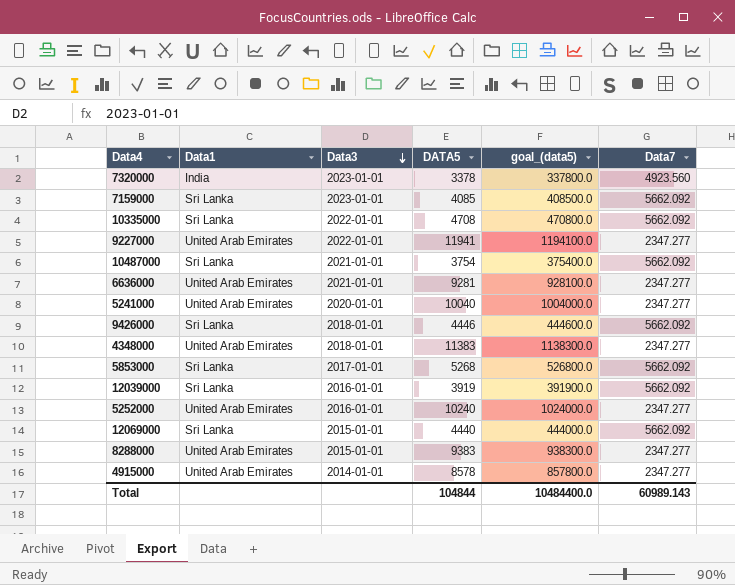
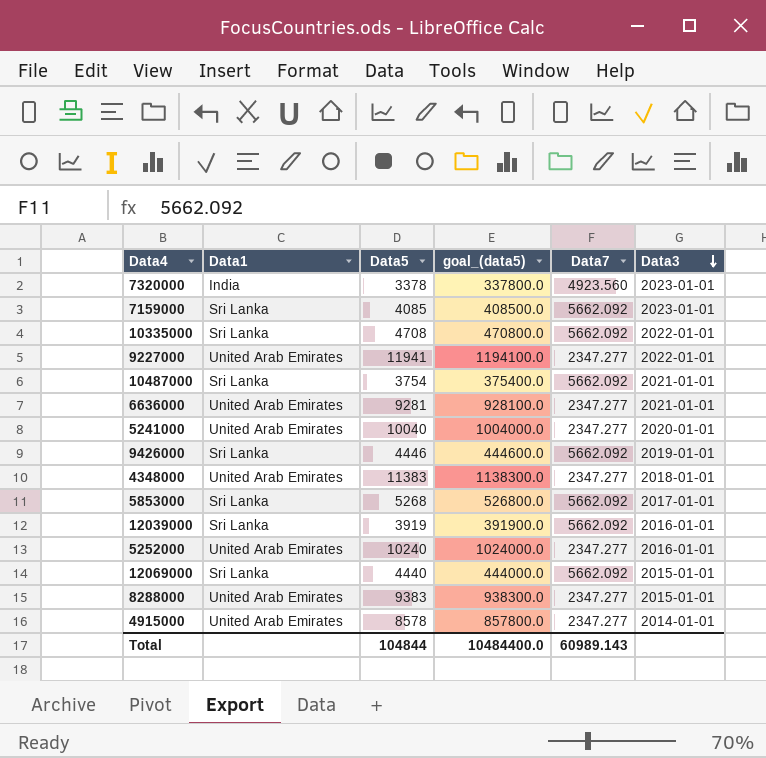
column name: DATA5 -> Data5
column Data3 | position: 3 -> 6
9426000 | Data3: 2018-01-01 -> 2019-01-01

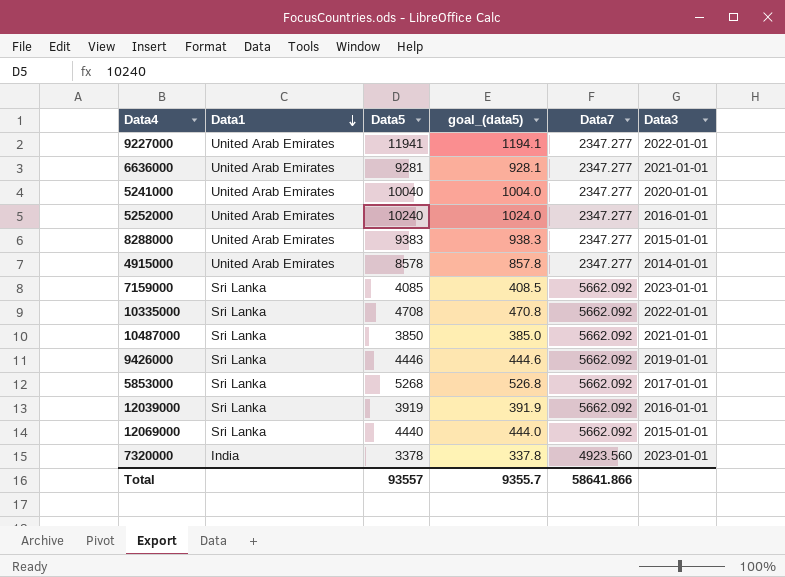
row order: Data3 descending -> Data1 descending
column goal_(data5) | formula: [Data5] * 100 -> [Data5] * 0.1
row 4348000: United Arab Emirates | 11383 | 1138300.0 | 2347.277 | 2018-01-01 -> none
10487000 | Data5: 3754 -> 3850
Total | Data5: 104844 -> 93557
Total | goal_(data5): 10484400.0 -> 9355.7
Total | Data7: 60989.143 -> 58641.866

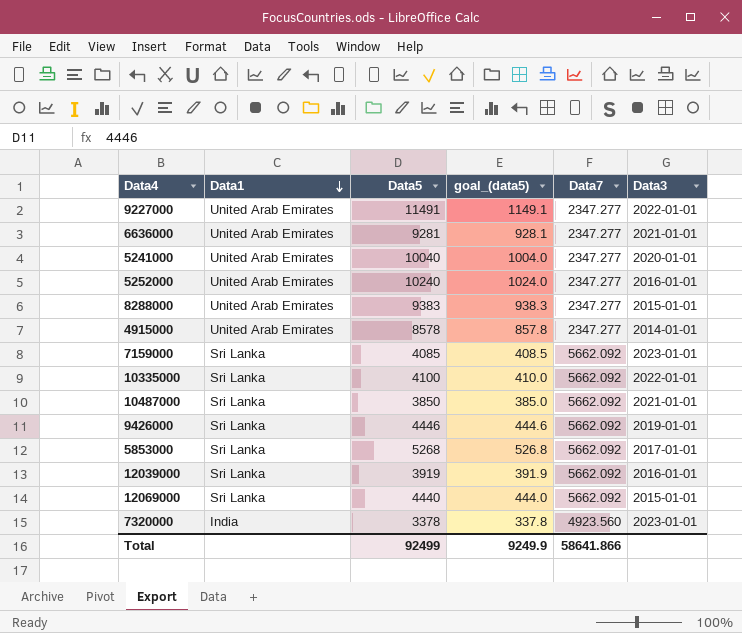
9227000 | Data5: 11941 -> 11491
9227000 | goal_(data5): 1194.1 -> 1149.1
10335000 | Data5: 4708 -> 4100
10335000 | goal_(data5): 470.8 -> 410.0
Total | Data5: 93557 -> 92499
Total | goal_(data5): 9355.7 -> 9249.9

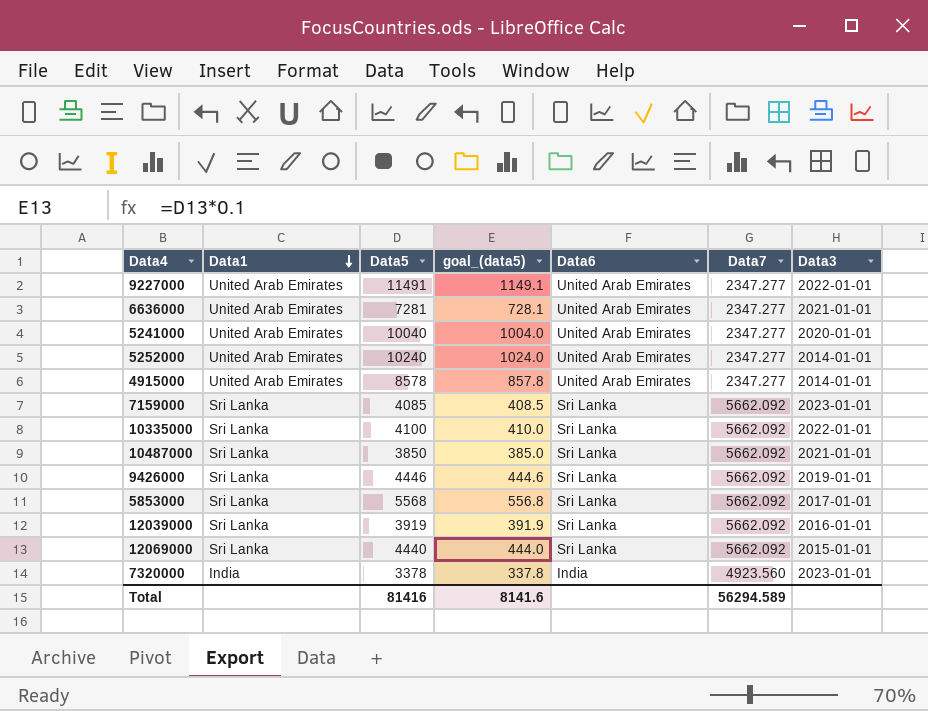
column Data6 | position: none -> 5
row 8288000: United Arab Emirates | 9383 | 938.3 | 2347.277 | 2015-01-01 -> none
6636000 | Data5: 9281 -> 7281
6636000 | goal_(data5): 928.1 -> 728.1
5252000 | Data3: 2016-01-01 -> 2014-01-01
5853000 | Data5: 5268 -> 5568
5853000 | goal_(data5): 526.8 -> 556.8
Total | Data5: 92499 -> 81416
Total | goal_(data5): 9249.9 -> 8141.6
Total | Data7: 58641.866 -> 56294.589

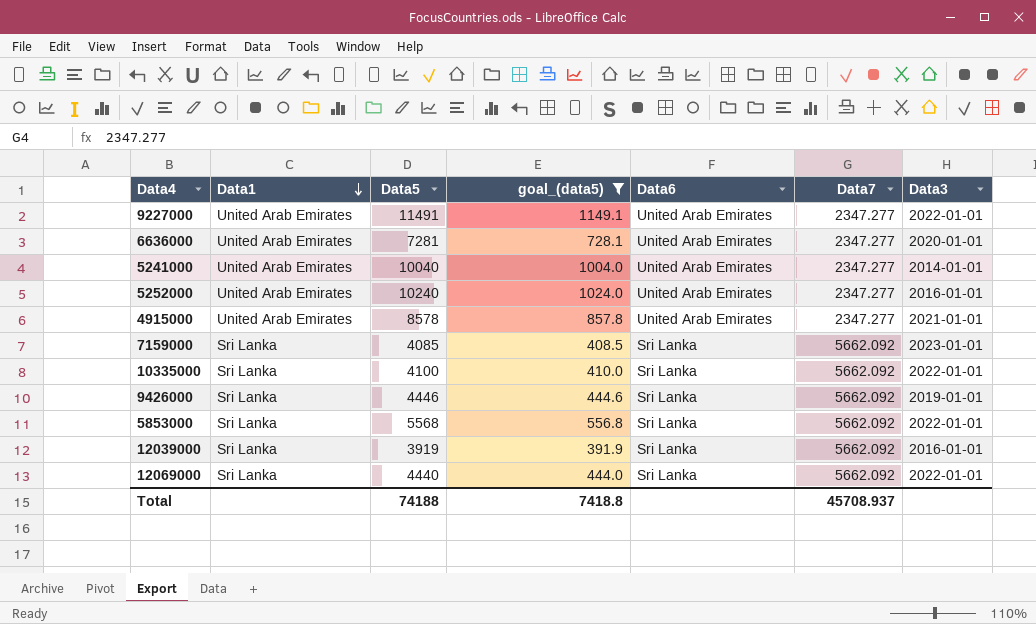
filter: none -> goal_(data5) >= 391.9
6636000 | Data3: 2021-01-01 -> 2020-01-01
5241000 | Data3: 2020-01-01 -> 2014-01-01
5252000 | Data3: 2014-01-01 -> 2016-01-01
4915000 | Data3: 2014-01-01 -> 2021-01-01
5853000 | Data3: 2017-01-01 -> 2022-01-01
12069000 | Data3: 2015-01-01 -> 2022-01-01
Total | Data5: 81416 -> 74188
Total | goal_(data5): 8141.6 -> 7418.8
Total | Data7: 56294.589 -> 45708.937

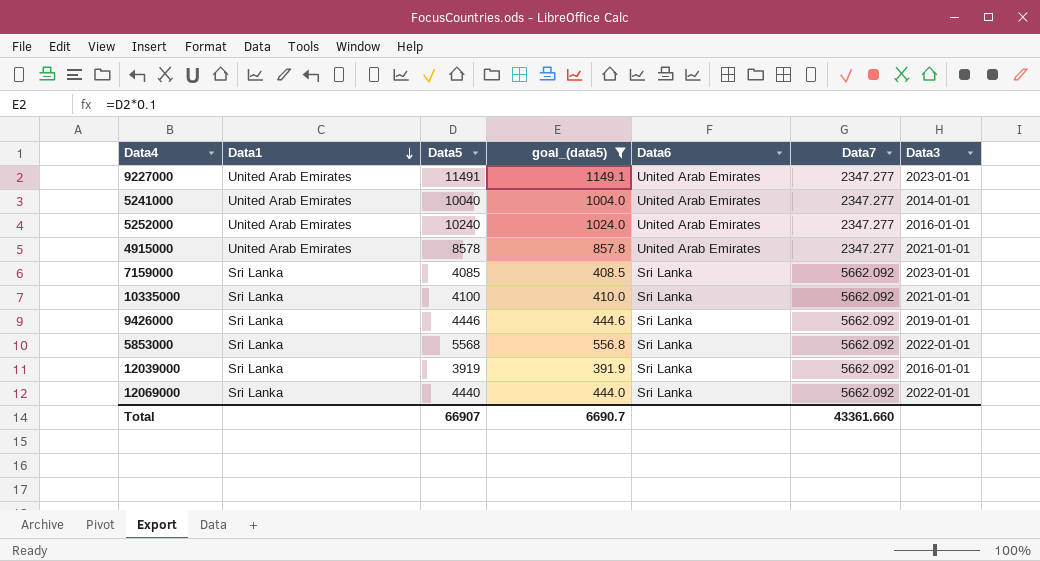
row 6636000: United Arab Emirates | 7281 | 728.1 | United Arab Emirates | 2347.277 | 2020-01-01 -> none
9227000 | Data3: 2022-01-01 -> 2023-01-01
10335000 | Data3: 2022-01-01 -> 2021-01-01
Total | Data5: 74188 -> 66907
Total | goal_(data5): 7418.8 -> 6690.7
Total | Data7: 45708.937 -> 43361.660

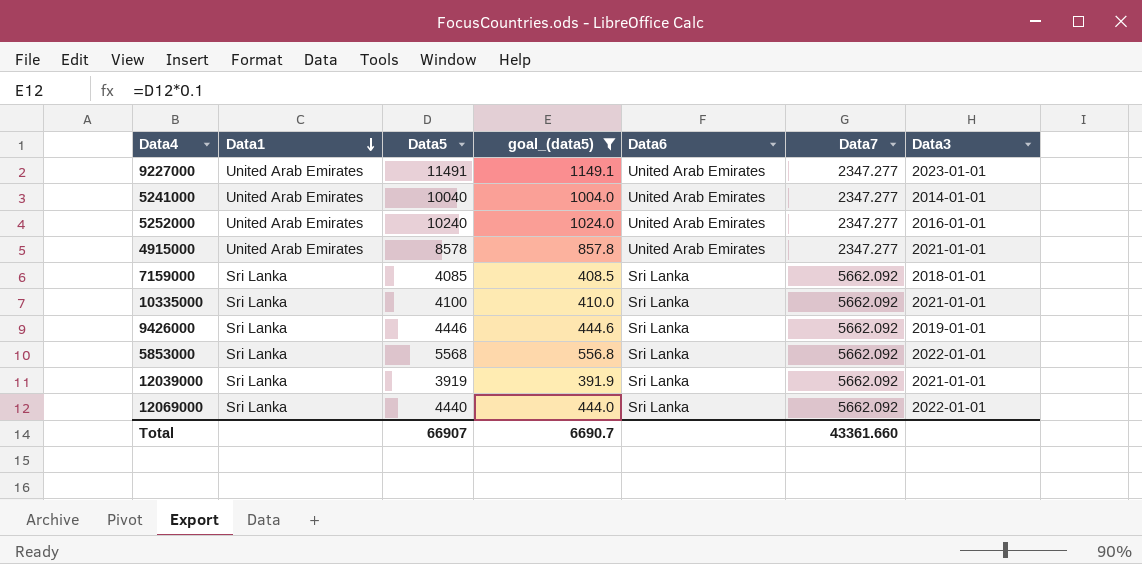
7159000 | Data3: 2023-01-01 -> 2018-01-01
12039000 | Data3: 2016-01-01 -> 2021-01-01

